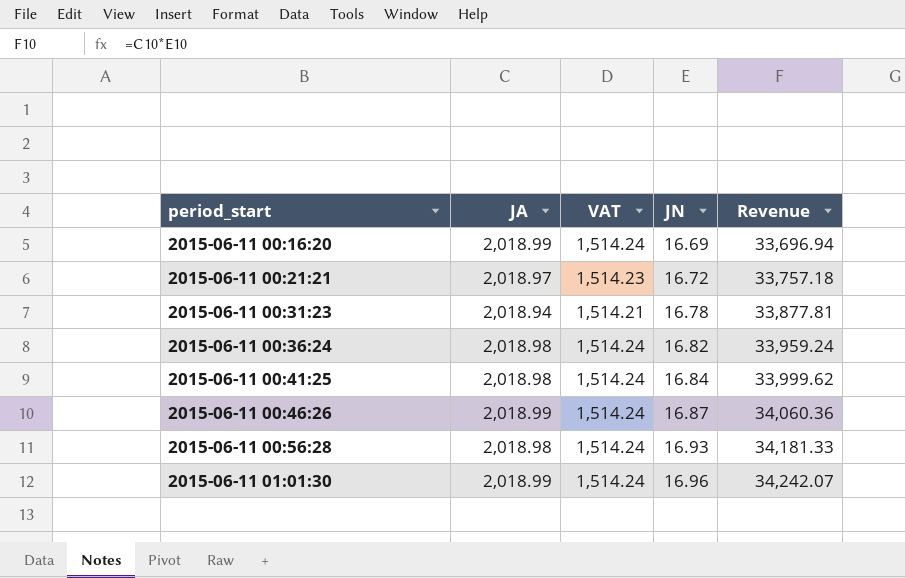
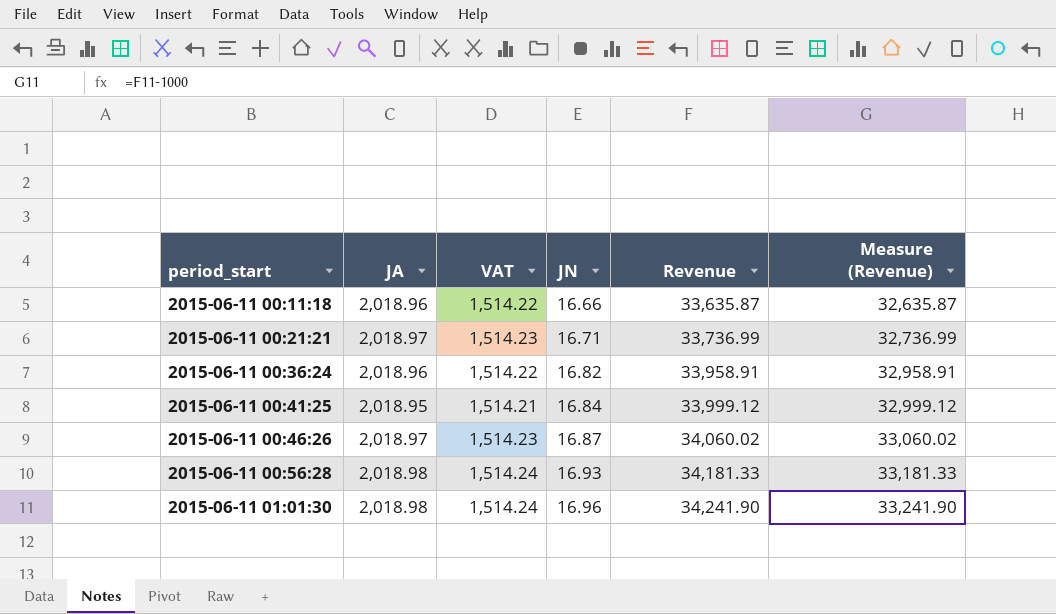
column Measure (Revenue) | formula: none -> [Revenue] - 1000
row 2015-06-11 00:16:20: 2,018.99 | 1,514.24 | 16.69 | 33,696.94 -> none
row 2015-06-11 00:31:23: 2,018.94 | 1,514.21 | 16.78 | 33,877.81 -> none
row 2015-06-11 00:11:18: none -> 2,018.96 | 1,514.22 | 16.66 | 33,635.87 | 32,635.87
2015-06-11 00:21:21 | JN: 16.72 -> 16.71
2015-06-11 00:21:21 | Revenue: 33,757.18 -> 33,736.99
2015-06-11 00:36:24 | JA: 2,018.98 -> 2,018.96
2015-06-11 00:36:24 | VAT: 1,514.24 -> 1,514.22
2015-06-11 00:36:24 | Revenue: 33,959.24 -> 33,958.91
2015-06-11 00:41:25 | JA: 2,018.98 -> 2,018.95
2015-06-11 00:41:25 | VAT: 1,514.24 -> 1,514.21
2015-06-11 00:41:25 | Revenue: 33,999.62 -> 33,999.12
2015-06-11 00:46:26 | JA: 2,018.99 -> 2,018.97
2015-06-11 00:46:26 | VAT: 1,514.24 -> 1,514.23
2015-06-11 00:46:26 | Revenue: 34,060.36 -> 34,060.02
2015-06-11 01:01:30 | JA: 2,018.99 -> 2,018.98
2015-06-11 01:01:30 | Revenue: 34,242.07 -> 34,241.90

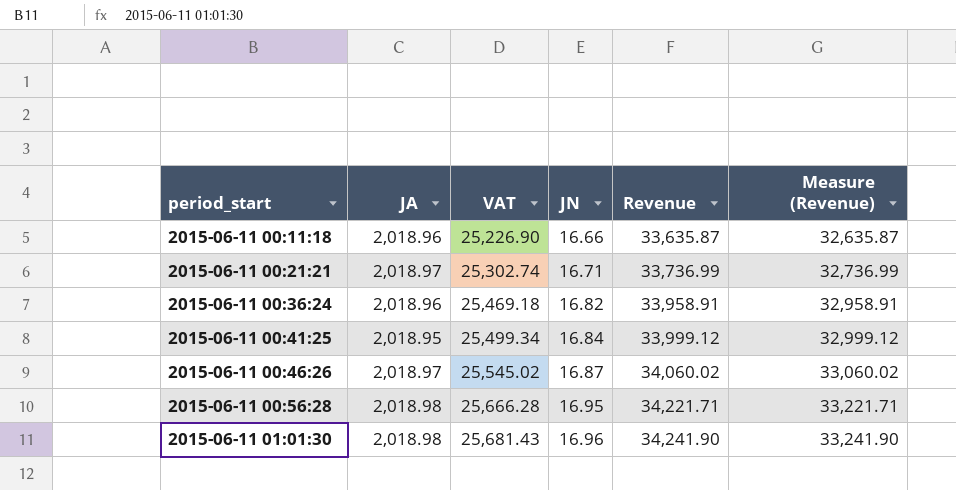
column VAT | formula: [JA] * 0.75 -> [Revenue] * 0.75
2015-06-11 00:56:28 | JN: 16.93 -> 16.95
2015-06-11 00:56:28 | Revenue: 34,181.33 -> 34,221.71
2015-06-11 00:56:28 | Measure (Revenue): 33,181.33 -> 33,221.71

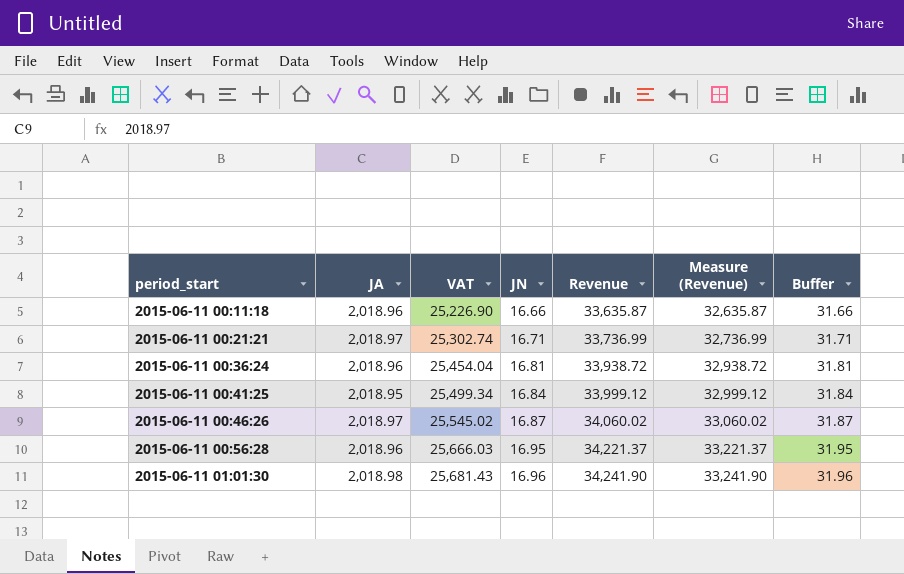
column Buffer | formula: none -> [JN] + 15
2015-06-11 00:36:24 | VAT: 25,469.18 -> 25,454.04
2015-06-11 00:36:24 | JN: 16.82 -> 16.81
2015-06-11 00:36:24 | Revenue: 33,958.91 -> 33,938.72
2015-06-11 00:36:24 | Measure (Revenue): 32,958.91 -> 32,938.72
2015-06-11 00:56:28 | JA: 2,018.98 -> 2,018.96
2015-06-11 00:56:28 | VAT: 25,666.28 -> 25,666.03
2015-06-11 00:56:28 | Revenue: 34,221.71 -> 34,221.37
2015-06-11 00:56:28 | Measure (Revenue): 33,221.71 -> 33,221.37

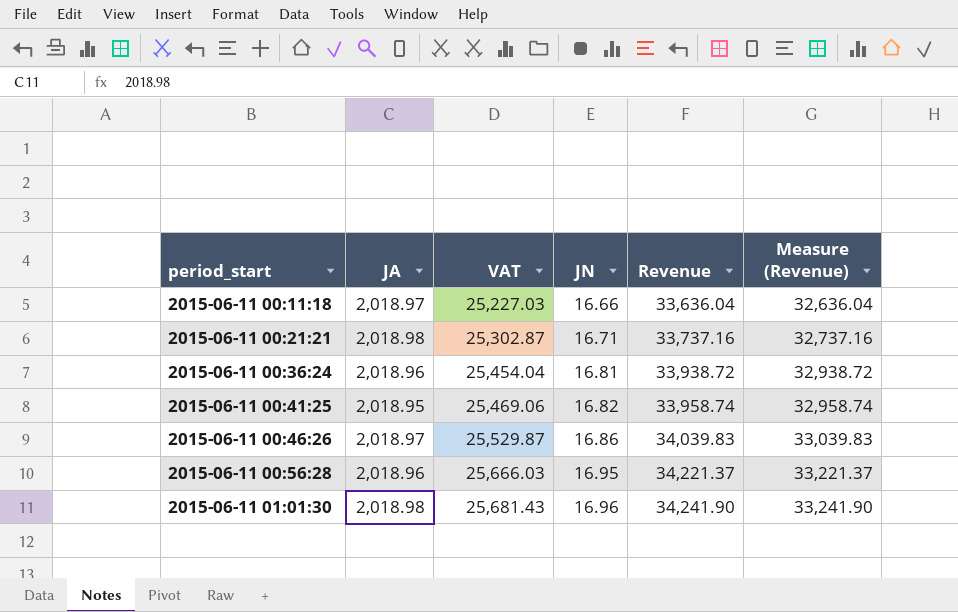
column Buffer | formula: [JN] + 15 -> none
2015-06-11 00:11:18 | JA: 2,018.96 -> 2,018.97
2015-06-11 00:11:18 | VAT: 25,226.90 -> 25,227.03
2015-06-11 00:11:18 | Revenue: 33,635.87 -> 33,636.04
2015-06-11 00:11:18 | Measure (Revenue): 32,635.87 -> 32,636.04
2015-06-11 00:21:21 | JA: 2,018.97 -> 2,018.98
2015-06-11 00:21:21 | VAT: 25,302.74 -> 25,302.87
2015-06-11 00:21:21 | Revenue: 33,736.99 -> 33,737.16
2015-06-11 00:21:21 | Measure (Revenue): 32,736.99 -> 32,737.16
2015-06-11 00:41:25 | VAT: 25,499.34 -> 25,469.06
2015-06-11 00:41:25 | JN: 16.84 -> 16.82
2015-06-11 00:41:25 | Revenue: 33,999.12 -> 33,958.74
2015-06-11 00:41:25 | Measure (Revenue): 32,999.12 -> 32,958.74
2015-06-11 00:46:26 | VAT: 25,545.02 -> 25,529.87
2015-06-11 00:46:26 | JN: 16.87 -> 16.86
2015-06-11 00:46:26 | Revenue: 34,060.02 -> 34,039.83
2015-06-11 00:46:26 | Measure (Revenue): 33,060.02 -> 33,039.83

